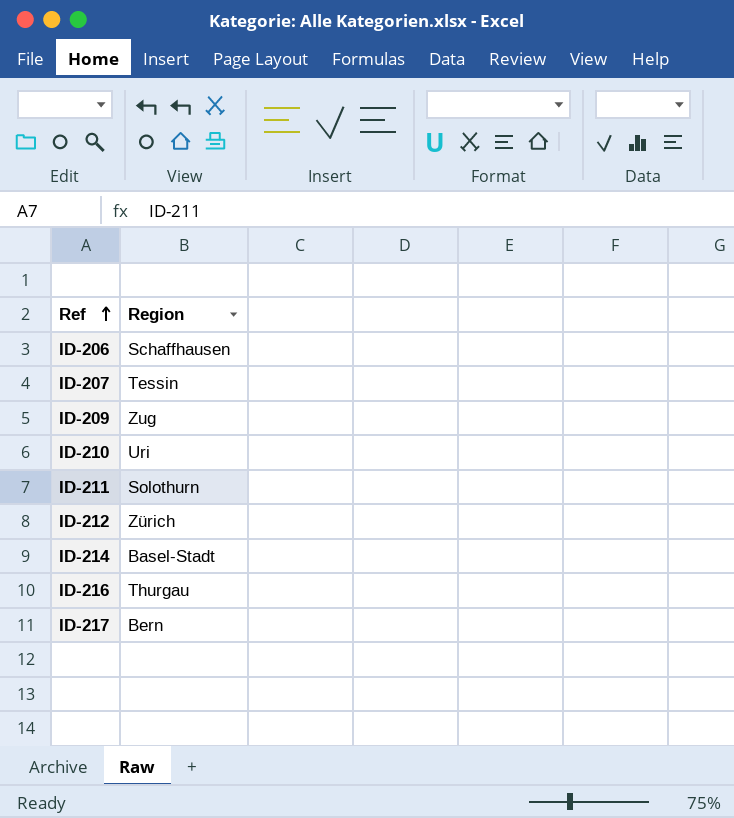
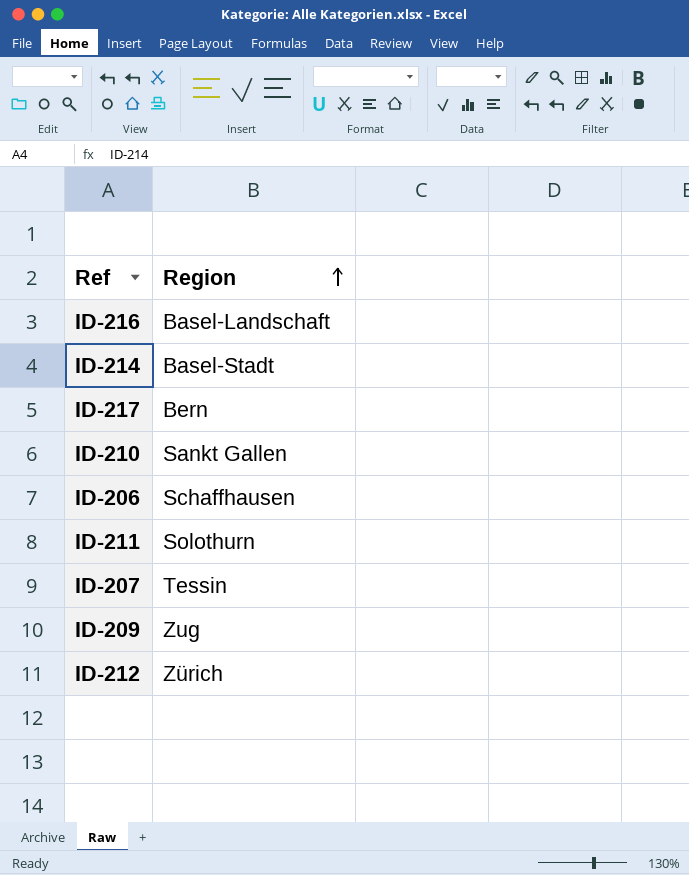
row order: Ref ascending -> Region ascending
ID-216 | Region: Thurgau -> Basel-Landschaft
ID-210 | Region: Uri -> Sankt Gallen

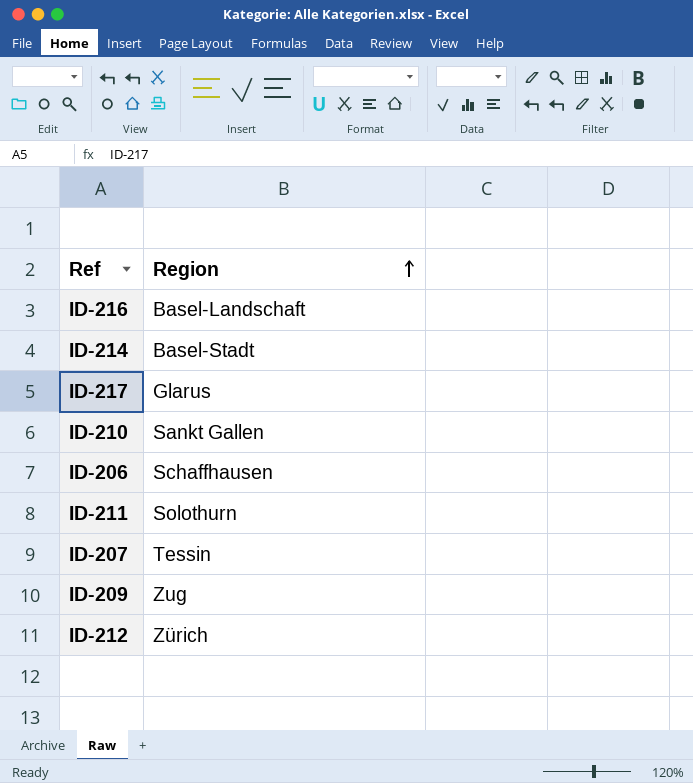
ID-217 | Region: Bern -> Glarus

